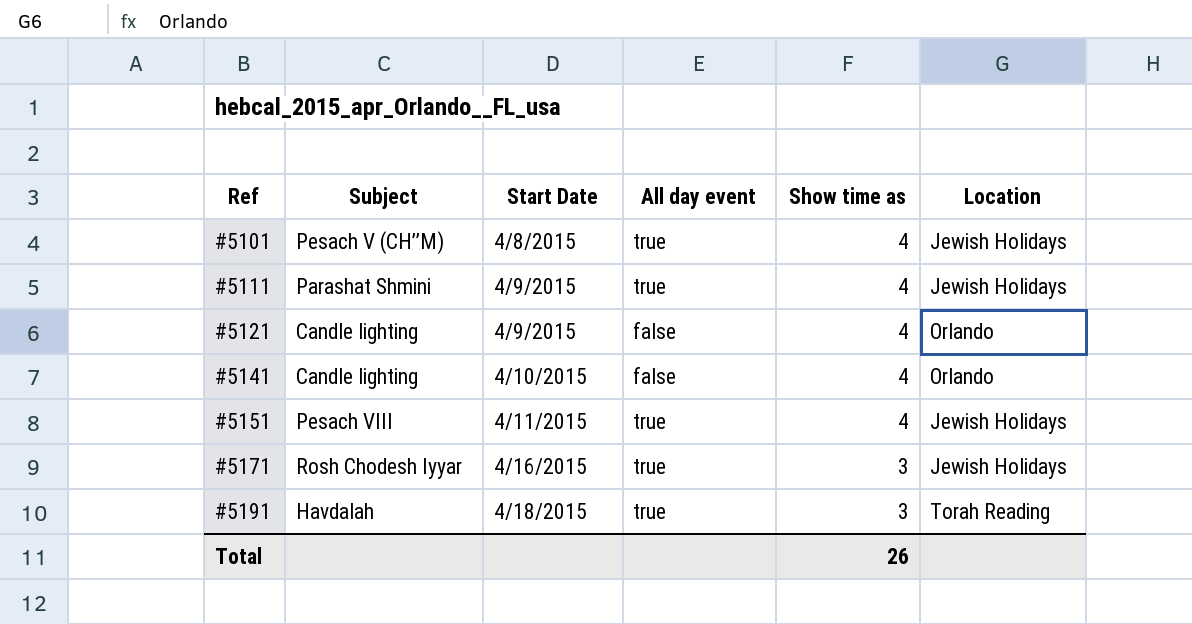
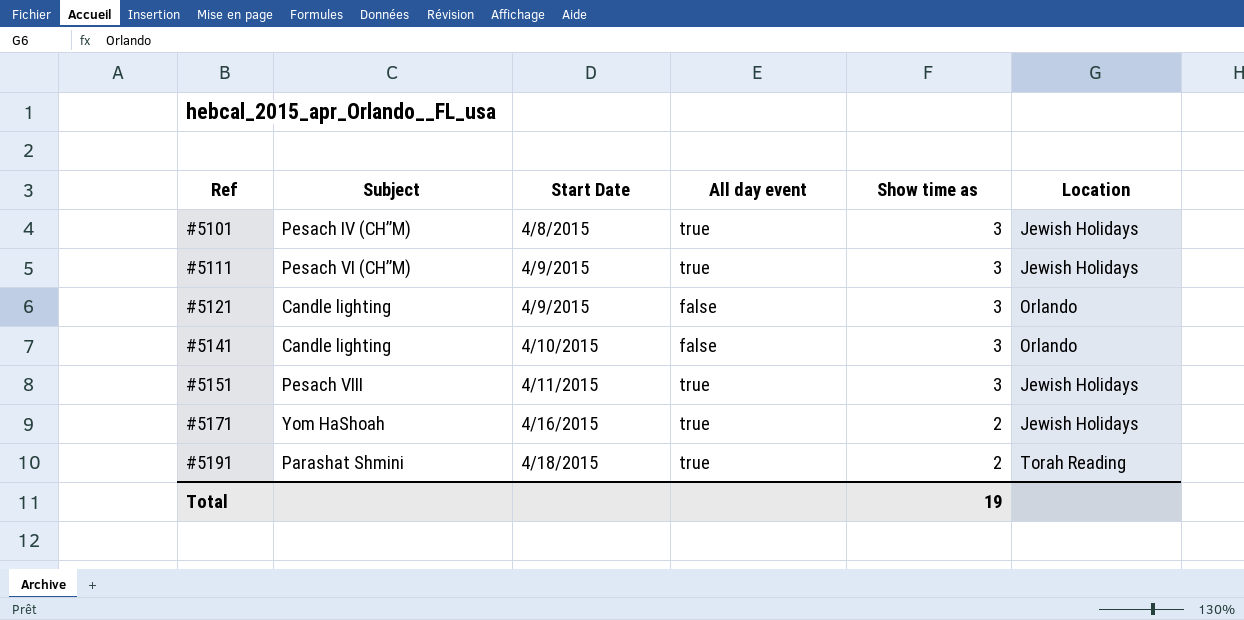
#5101 | Subject: Pesach V (CH’’M) -> Pesach IV (CH’’M)
#5101 | Show time as: 4 -> 3
#5111 | Subject: Parashat Shmini -> Pesach VI (CH’’M)
#5111 | Show time as: 4 -> 3
#5121 | Show time as: 4 -> 3
#5141 | Show time as: 4 -> 3
#5151 | Show time as: 4 -> 3
#5171 | Subject: Rosh Chodesh Iyyar -> Yom HaShoah
#5171 | Show time as: 3 -> 2
#5191 | Subject: Havdalah -> Parashat Shmini
#5191 | Show time as: 3 -> 2
Total | Show time as: 26 -> 19

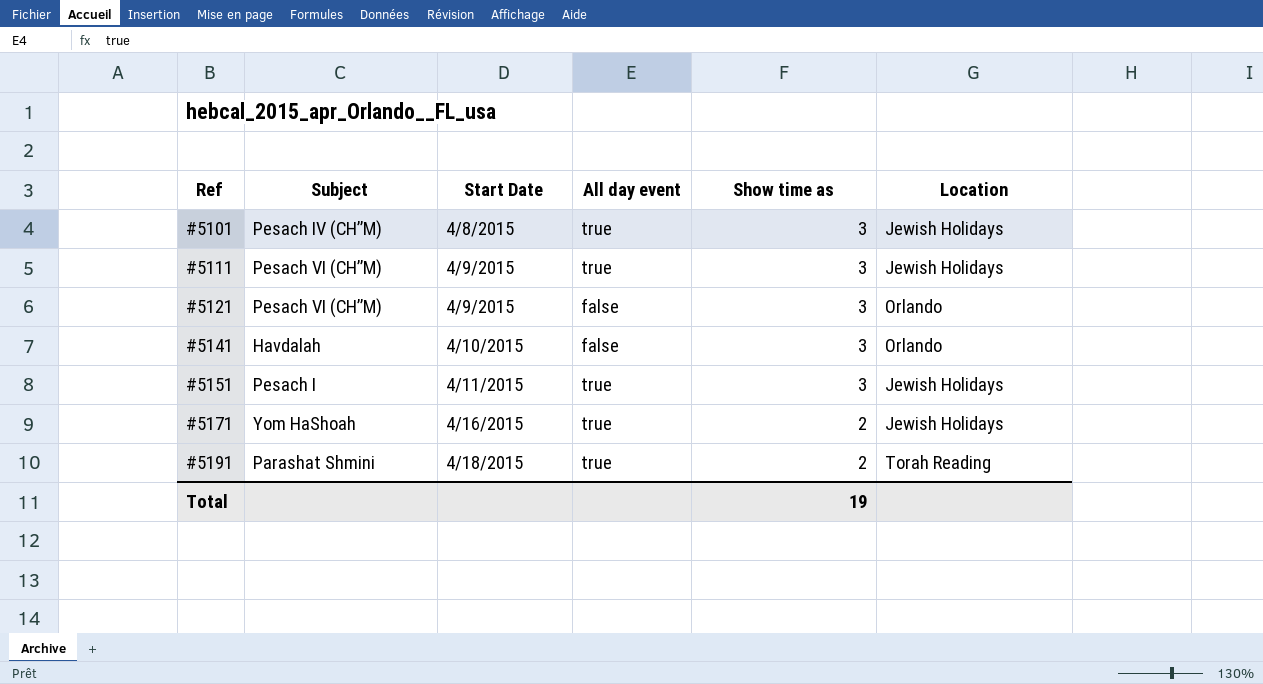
#5121 | Subject: Candle lighting -> Pesach VI (CH’’M)
#5141 | Subject: Candle lighting -> Havdalah
#5151 | Subject: Pesach VIII -> Pesach I

